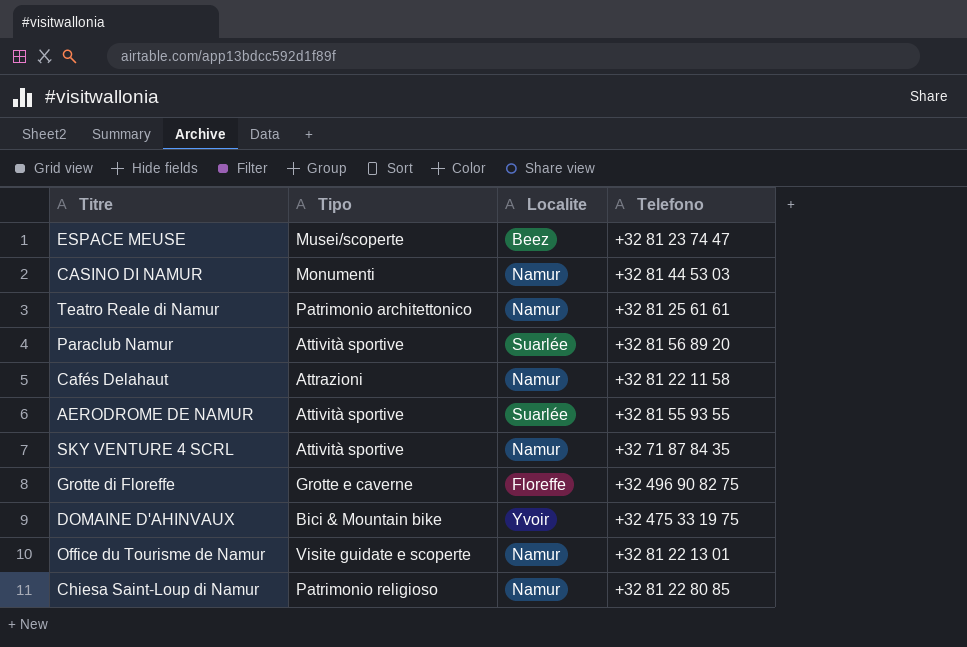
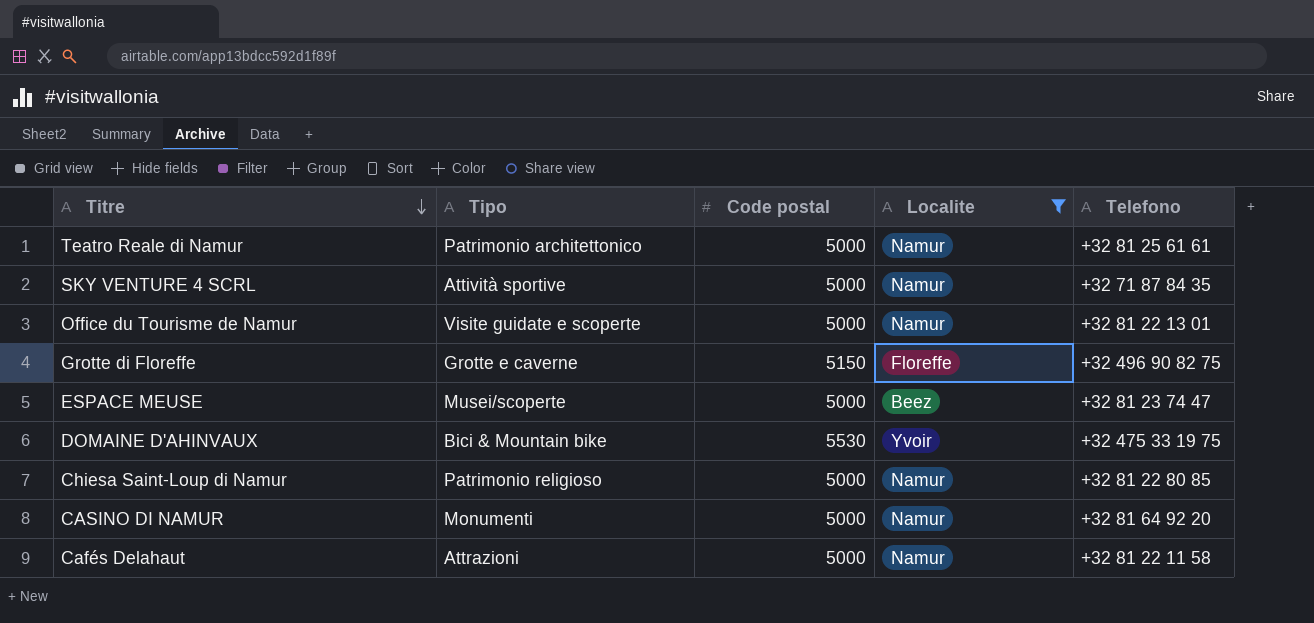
filter: none -> Localite != Suarlée
row order: none -> Titre descending
column Code postal | position: none -> 3
CASINO DI NAMUR | Telefono: +32 81 44 53 03 -> +32 81 64 92 20

